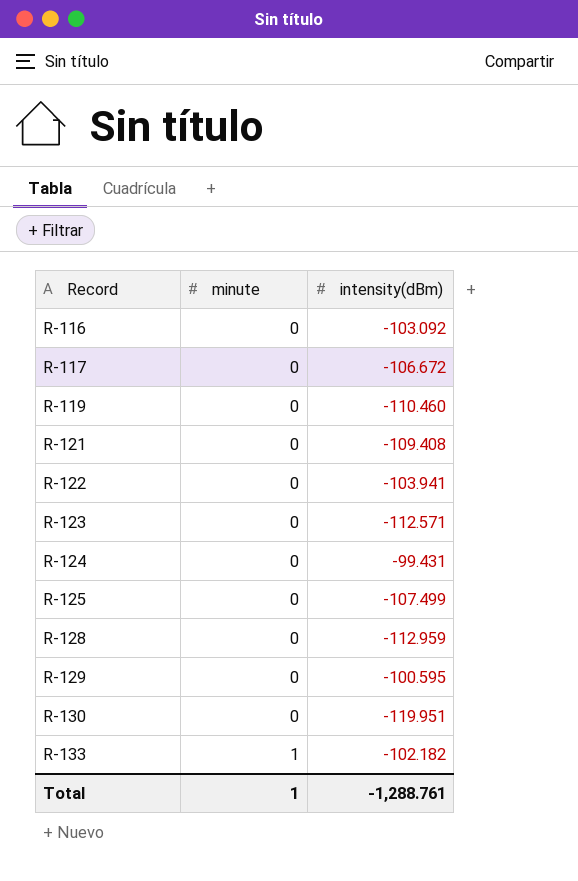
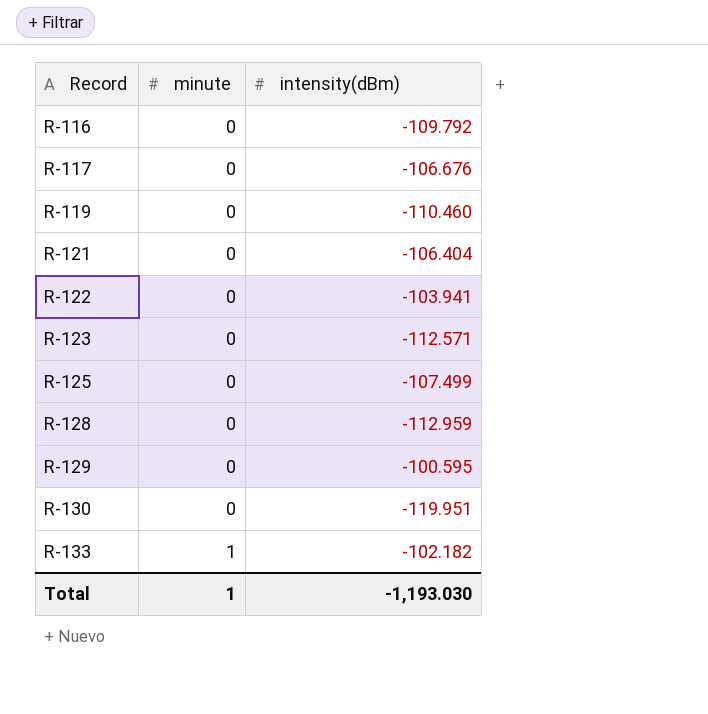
row R-124: 0 | -99.431 -> none
R-116 | intensity(dBm): -103.092 -> -109.792
R-117 | intensity(dBm): -106.672 -> -106.676
R-121 | intensity(dBm): -109.408 -> -106.404
Total | intensity(dBm): -1,288.761 -> -1,193.030

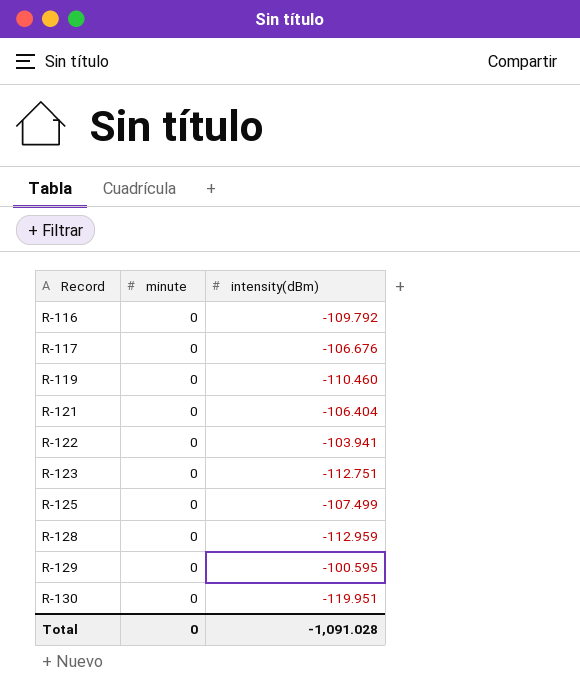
row R-133: 1 | -102.182 -> none
R-123 | intensity(dBm): -112.571 -> -112.751
Total | minute: 1 -> 0
Total | intensity(dBm): -1,193.030 -> -1,091.028

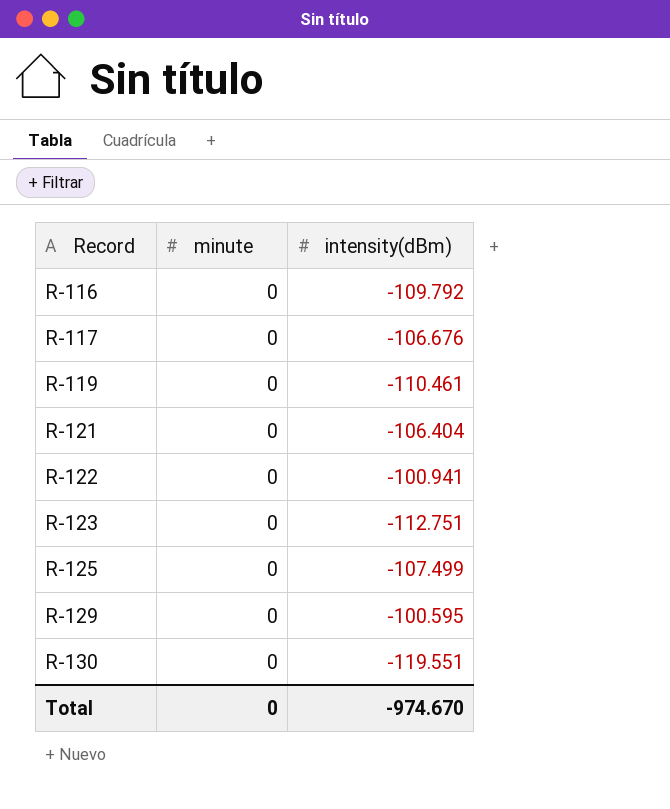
row R-128: 0 | -112.959 -> none
R-119 | intensity(dBm): -110.460 -> -110.461
R-122 | intensity(dBm): -103.941 -> -100.941
R-130 | intensity(dBm): -119.951 -> -119.551
Total | intensity(dBm): -1,091.028 -> -974.670

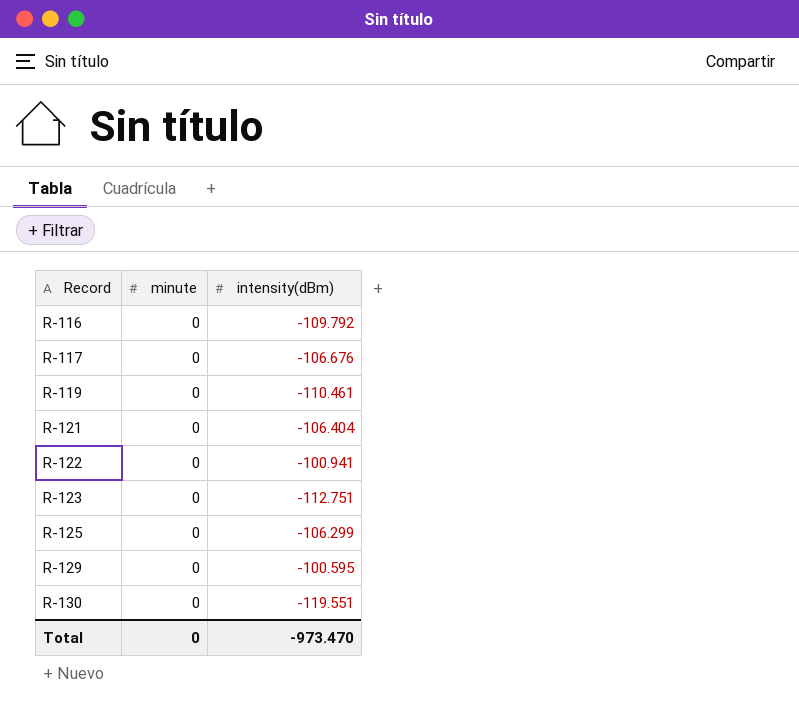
R-125 | intensity(dBm): -107.499 -> -106.299
Total | intensity(dBm): -974.670 -> -973.470

